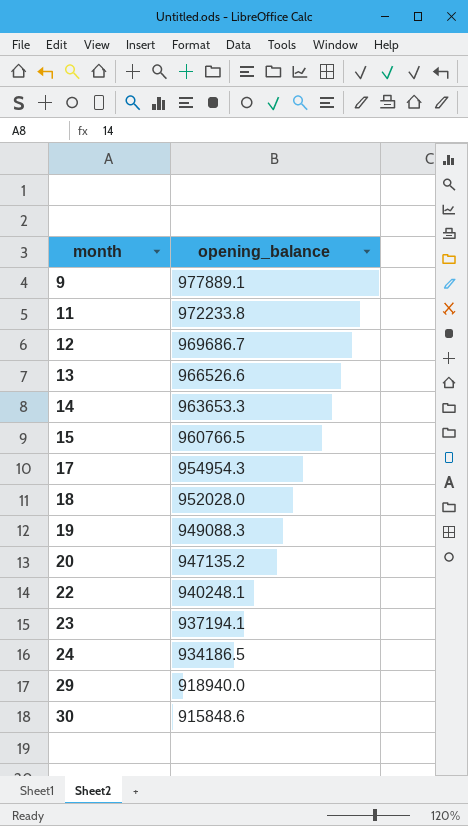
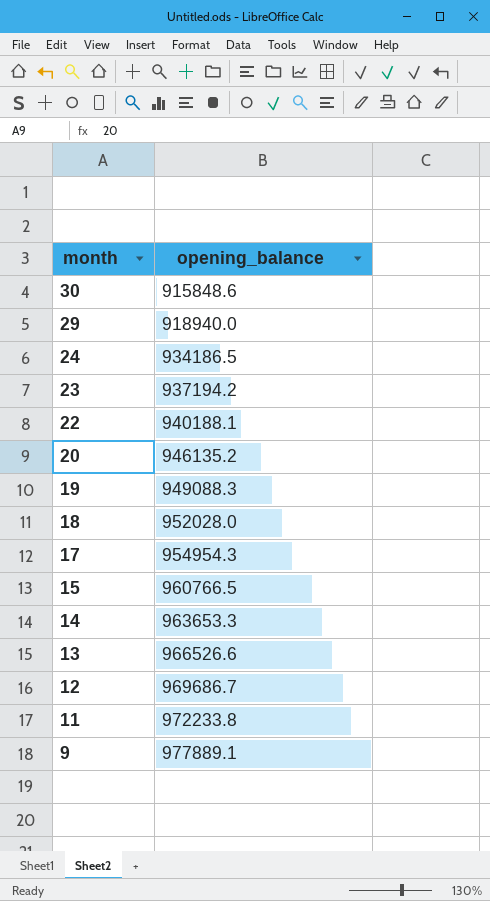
row order: month ascending -> month descending
23 | opening_balance: 937194.1 -> 937194.2
22 | opening_balance: 940248.1 -> 940188.1
20 | opening_balance: 947135.2 -> 946135.2

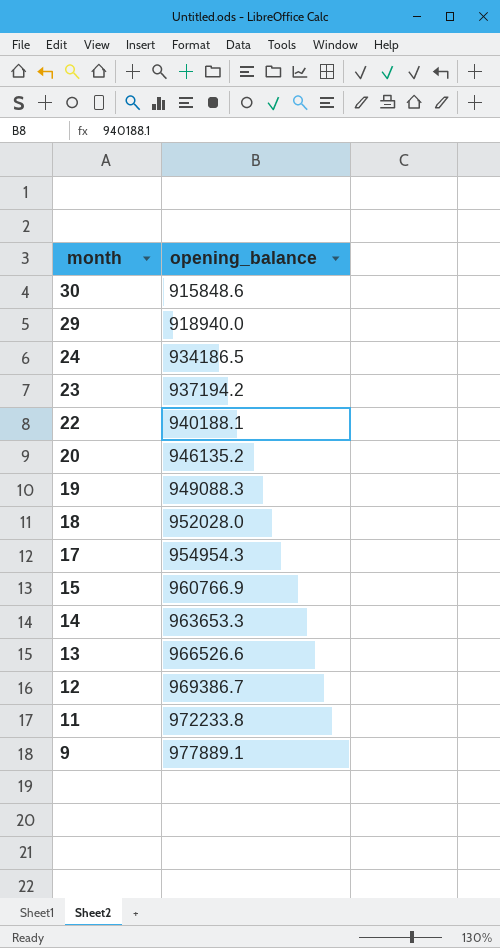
15 | opening_balance: 960766.5 -> 960766.9
12 | opening_balance: 969686.7 -> 969386.7

